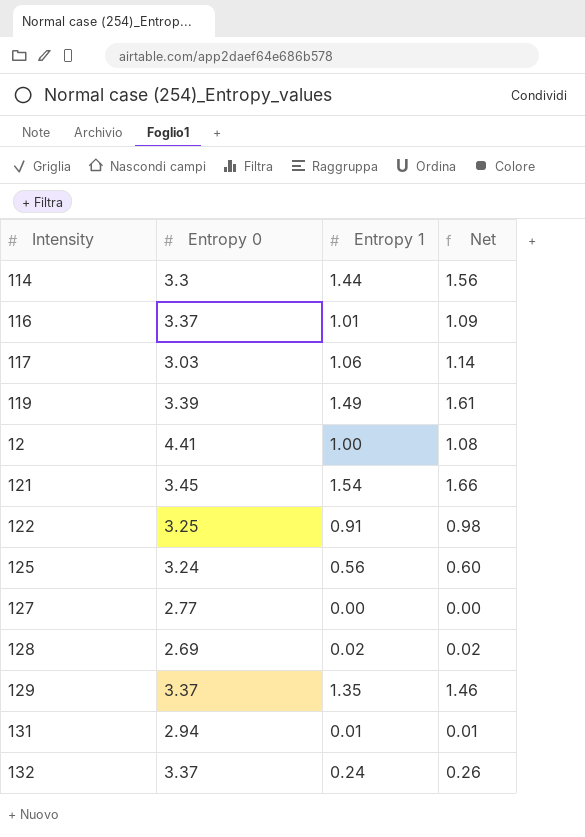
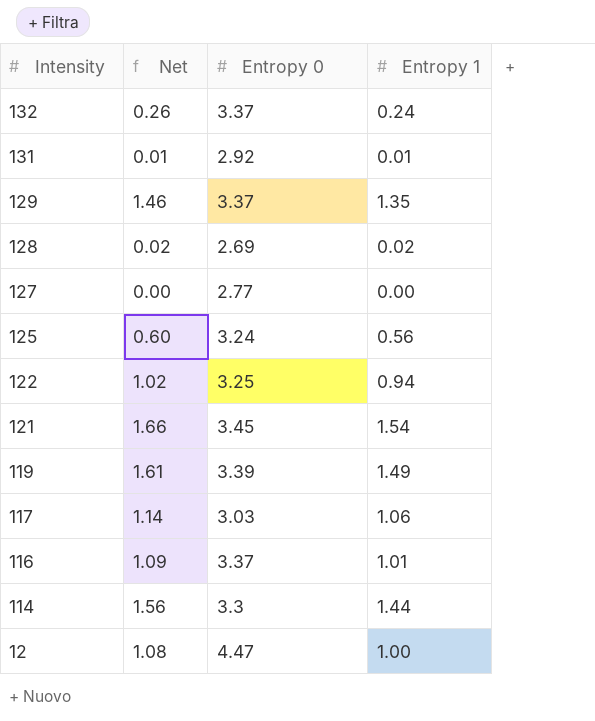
row order: none -> Intensity descending
column Net | position: 4 -> 2
131 | Entropy 0: 2.94 -> 2.92
122 | Net: 0.98 -> 1.02
122 | Entropy 1: 0.91 -> 0.94
12 | Entropy 0: 4.41 -> 4.47

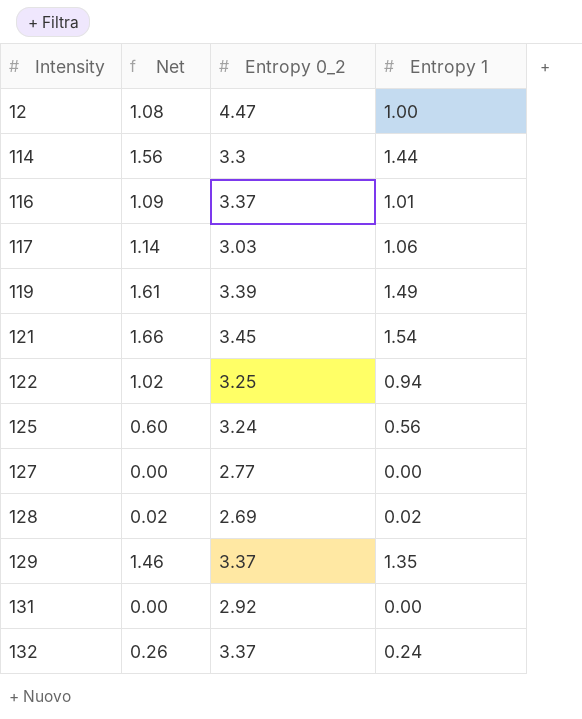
row order: Intensity descending -> Intensity ascending
column name: Entropy 0 -> Entropy 0_2
131 | Net: 0.01 -> 0.00
131 | Entropy 1: 0.01 -> 0.00

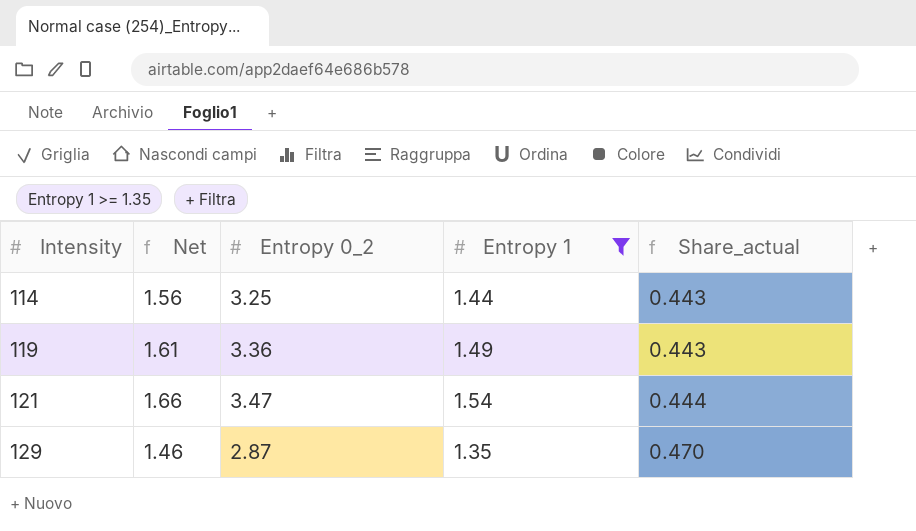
filter: none -> Entropy 1 >= 1.35
column Share_actual | formula: none -> [Entropy 1] / [Entropy 0_2]
114 | Entropy 0_2: 3.3 -> 3.25
119 | Entropy 0_2: 3.39 -> 3.36
121 | Entropy 0_2: 3.45 -> 3.47
129 | Entropy 0_2: 3.37 -> 2.87

